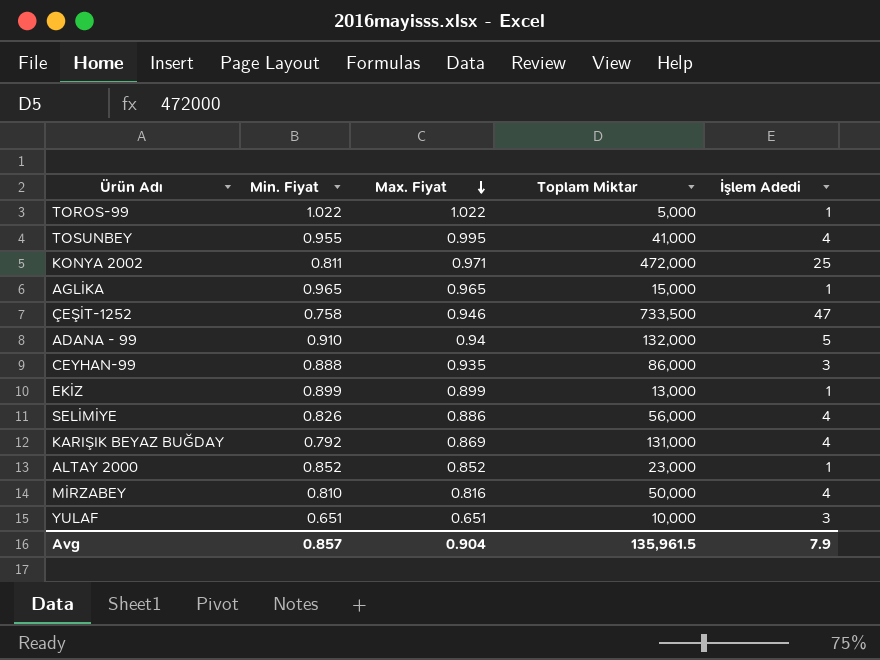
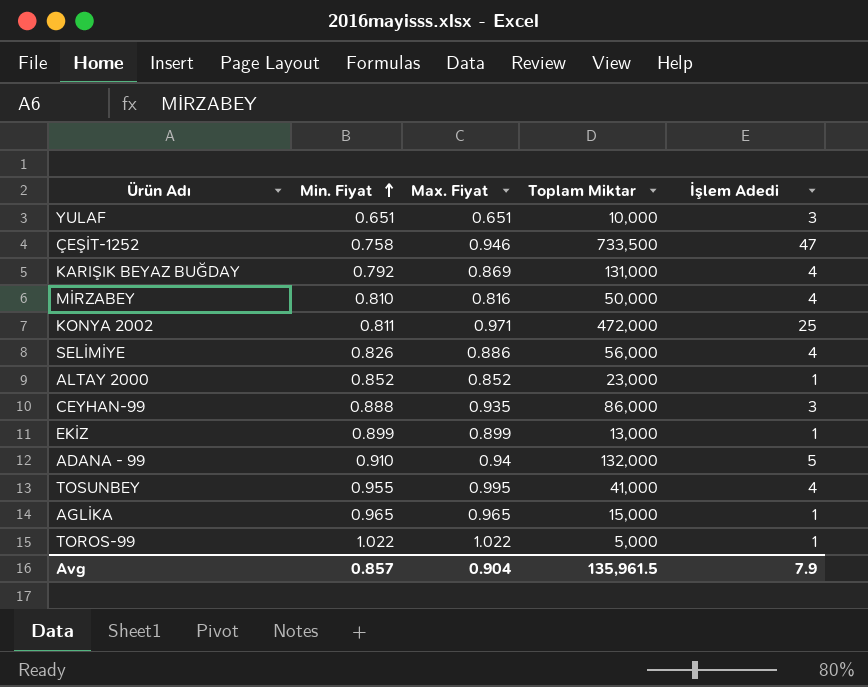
row order: Max. Fiyat descending -> Min. Fiyat ascending

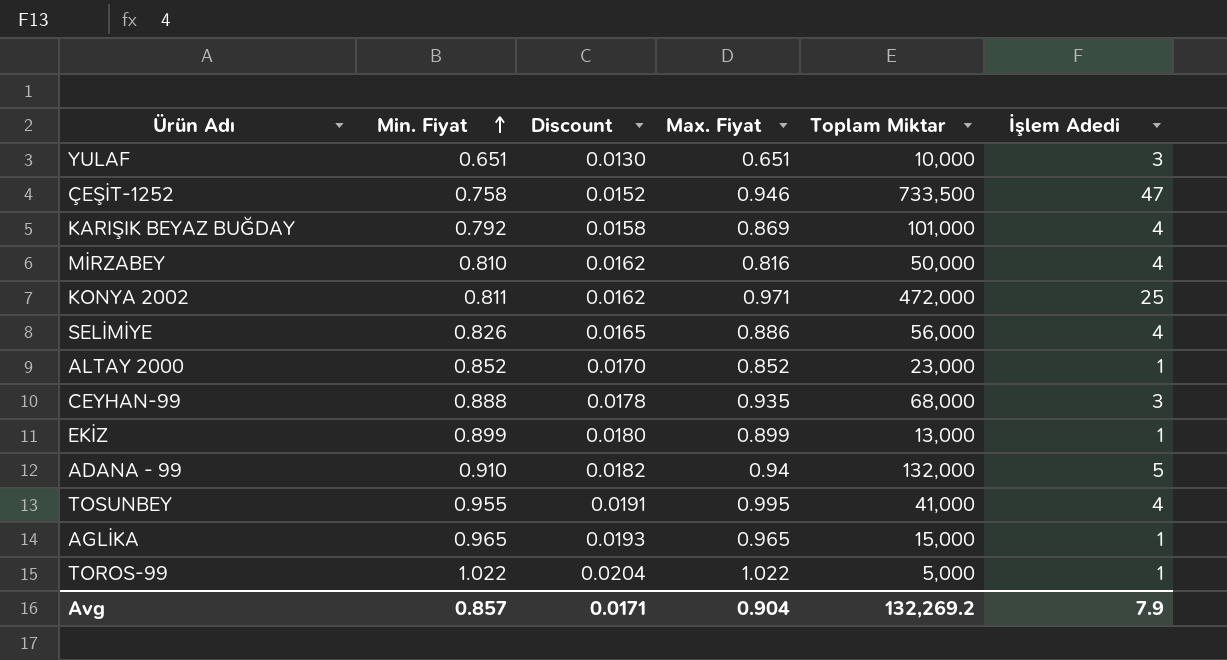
column Discount | formula: none -> [Min. Fiyat] * 0.02
KARIŞIK BEYAZ BUĞDAY | Toplam Miktar: 131,000 -> 101,000
CEYHAN-99 | Toplam Miktar: 86,000 -> 68,000
Avg | Toplam Miktar: 135,961.5 -> 132,269.2

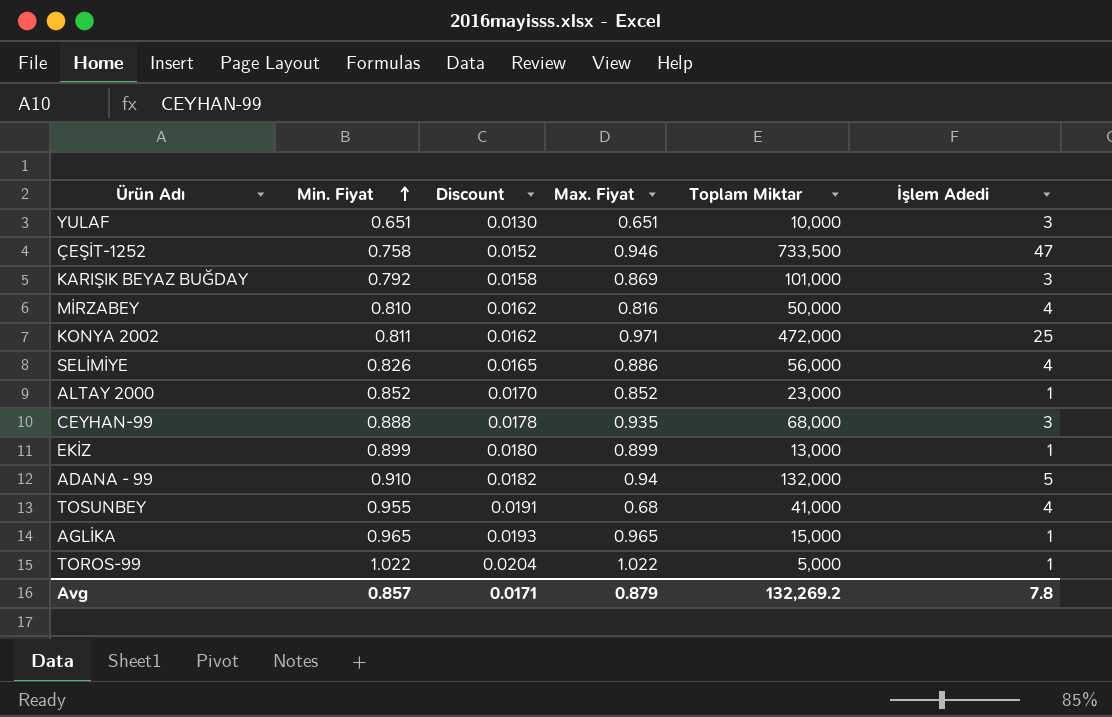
KARIŞIK BEYAZ BUĞDAY | İşlem Adedi: 4 -> 3
TOSUNBEY | Max. Fiyat: 0.995 -> 0.68
Avg | Max. Fiyat: 0.904 -> 0.879
Avg | İşlem Adedi: 7.9 -> 7.8

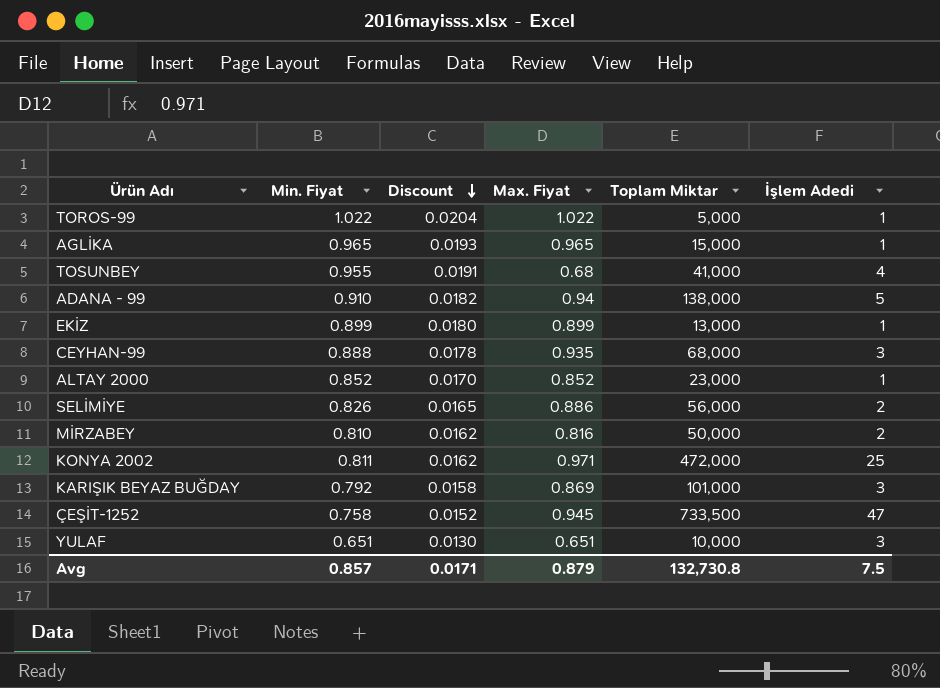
row order: Min. Fiyat ascending -> Discount descending
ADANA - 99 | Toplam Miktar: 132,000 -> 138,000
SELİMİYE | İşlem Adedi: 4 -> 2
MİRZABEY | İşlem Adedi: 4 -> 2
ÇEŞİT-1252 | Max. Fiyat: 0.946 -> 0.945
Avg | Toplam Miktar: 132,269.2 -> 132,730.8
Avg | İşlem Adedi: 7.8 -> 7.5

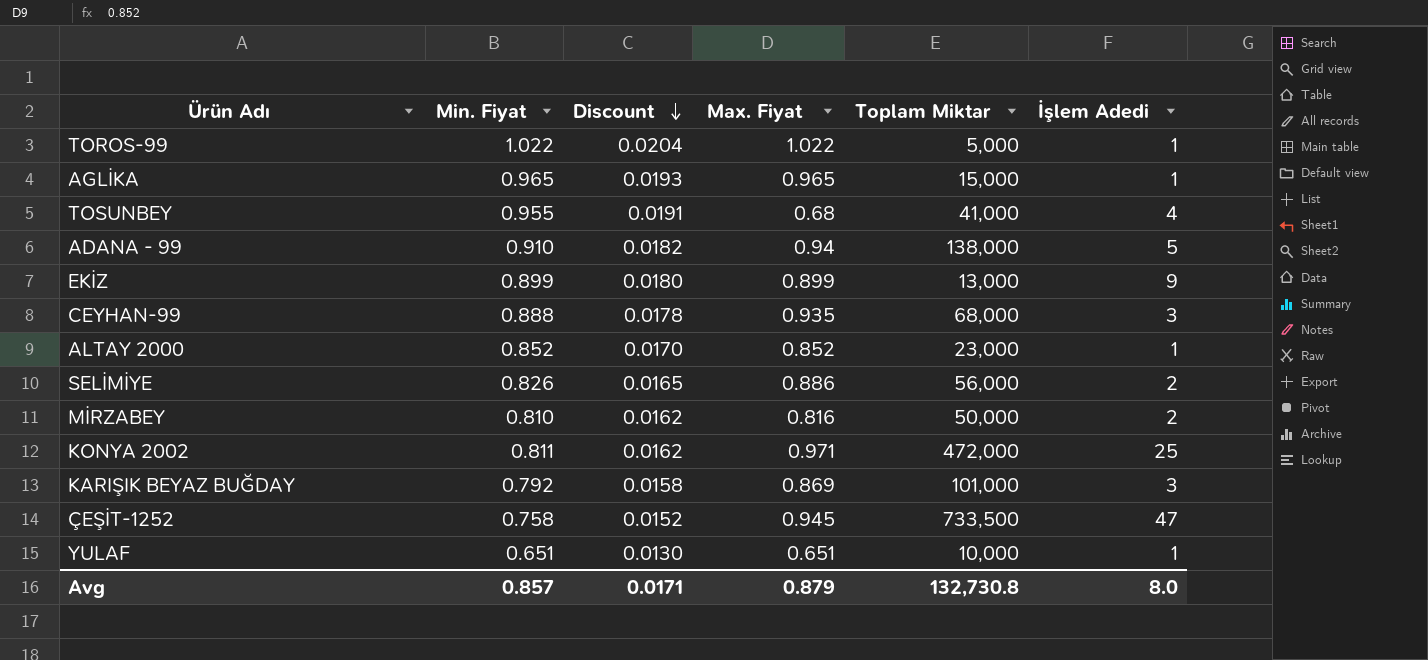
EKİZ | İşlem Adedi: 1 -> 9
YULAF | İşlem Adedi: 3 -> 1
Avg | İşlem Adedi: 7.5 -> 8.0

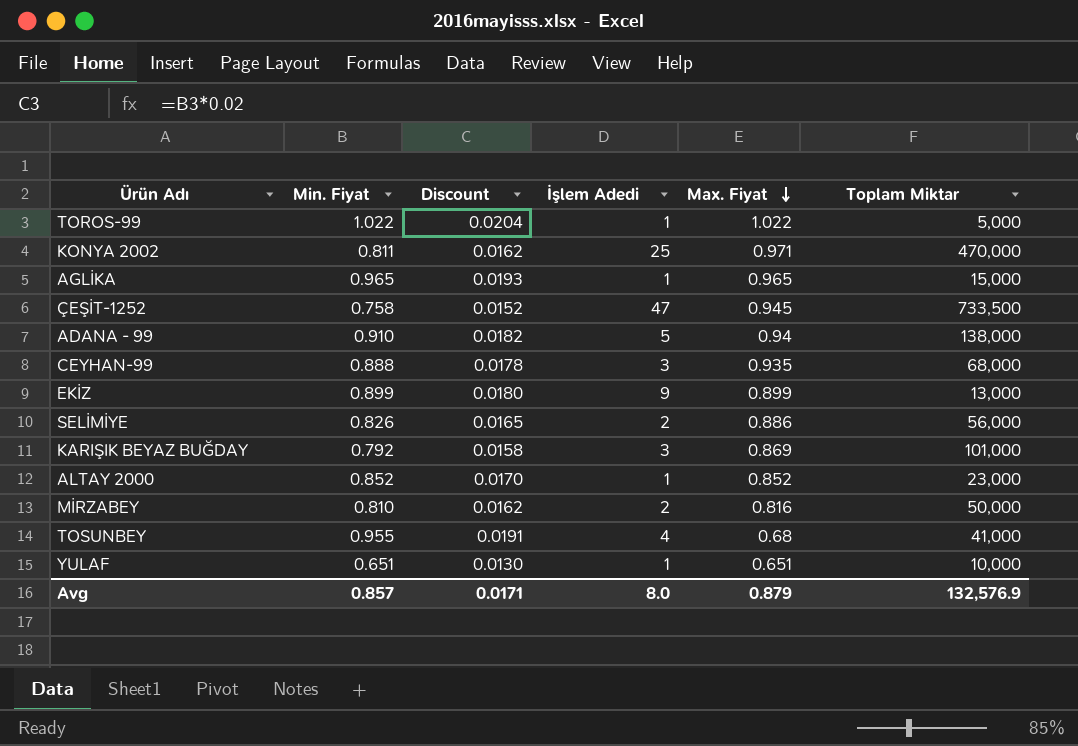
row order: Discount descending -> Max. Fiyat descending
column İşlem Adedi | position: 6 -> 4
KONYA 2002 | Toplam Miktar: 472,000 -> 470,000
Avg | Toplam Miktar: 132,730.8 -> 132,576.9

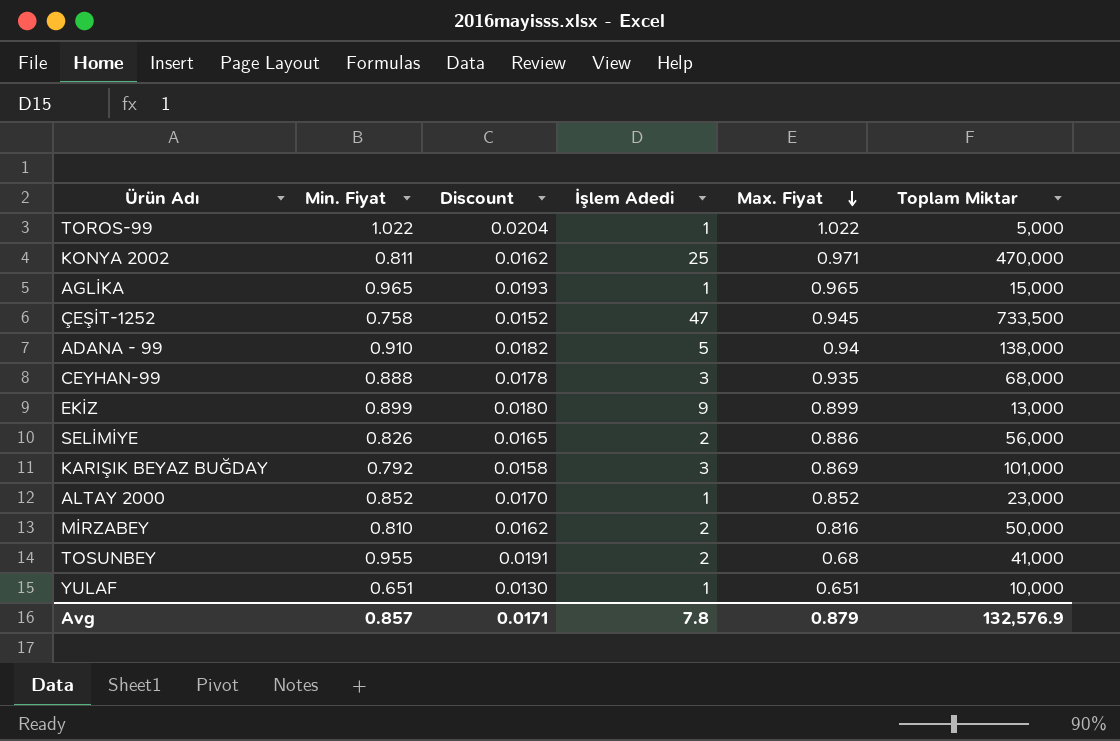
TOSUNBEY | İşlem Adedi: 4 -> 2
Avg | İşlem Adedi: 8.0 -> 7.8

